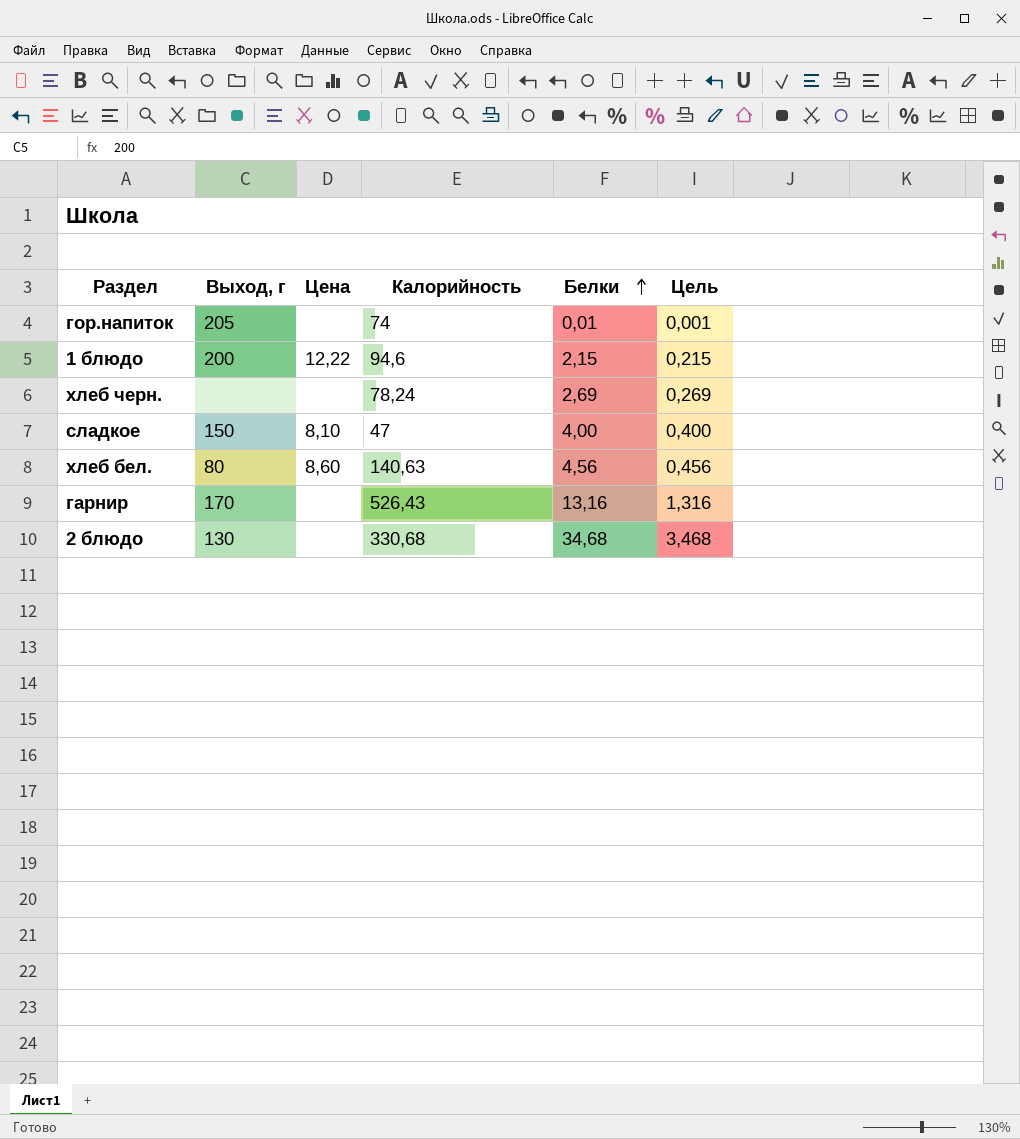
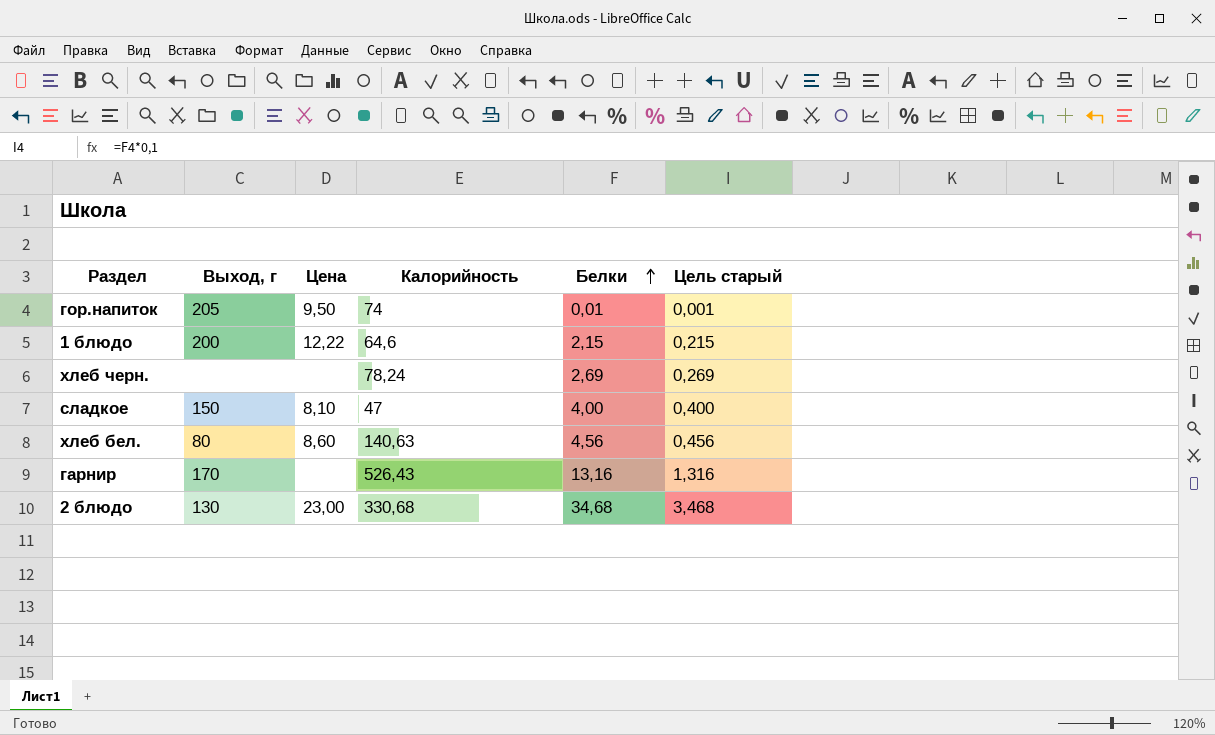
column name: Цель -> Цель старый
гор.напиток | Цена: none -> 9,50
1 блюдо | Калорийность: 94,6 -> 64,6
2 блюдо | Цена: none -> 23,00

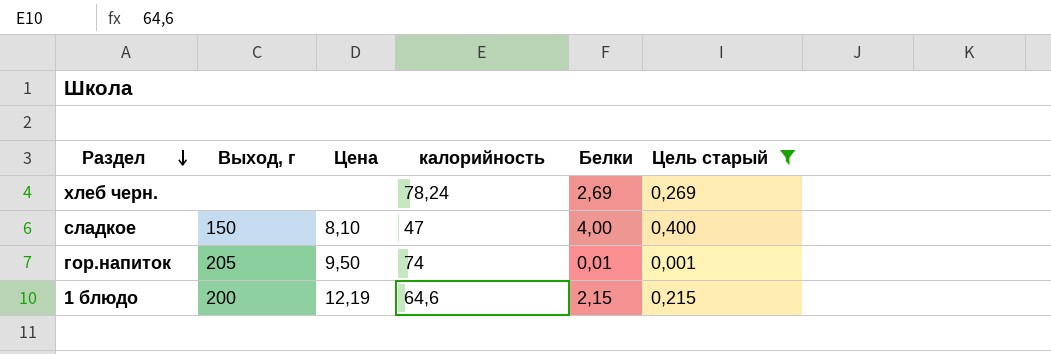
filter: none -> Цель старый <= 0,400
row order: Белки ascending -> Раздел descending
column name: Калорийность -> калорийность
1 блюдо | Цена: 12,22 -> 12,19

